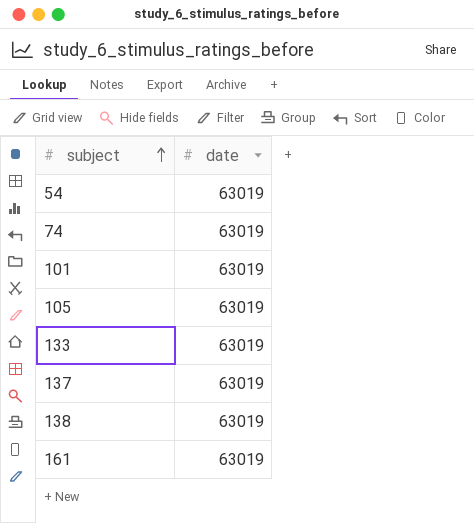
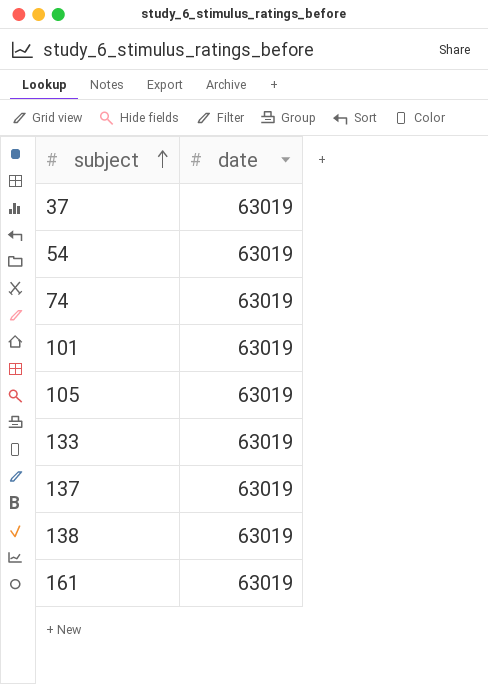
row 37: none -> 63019

